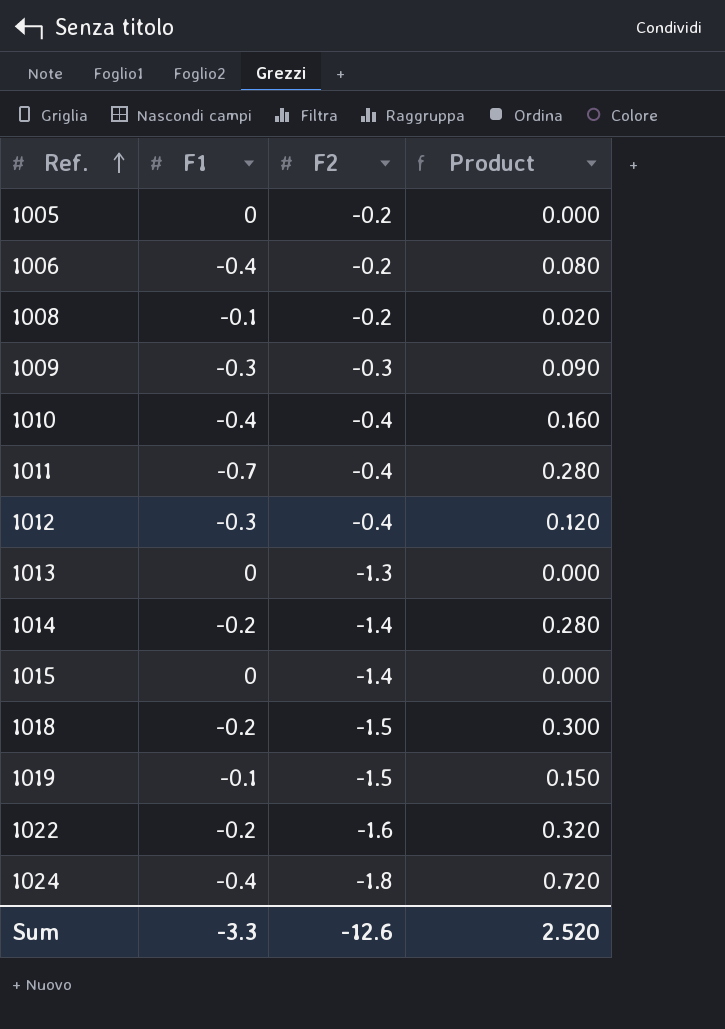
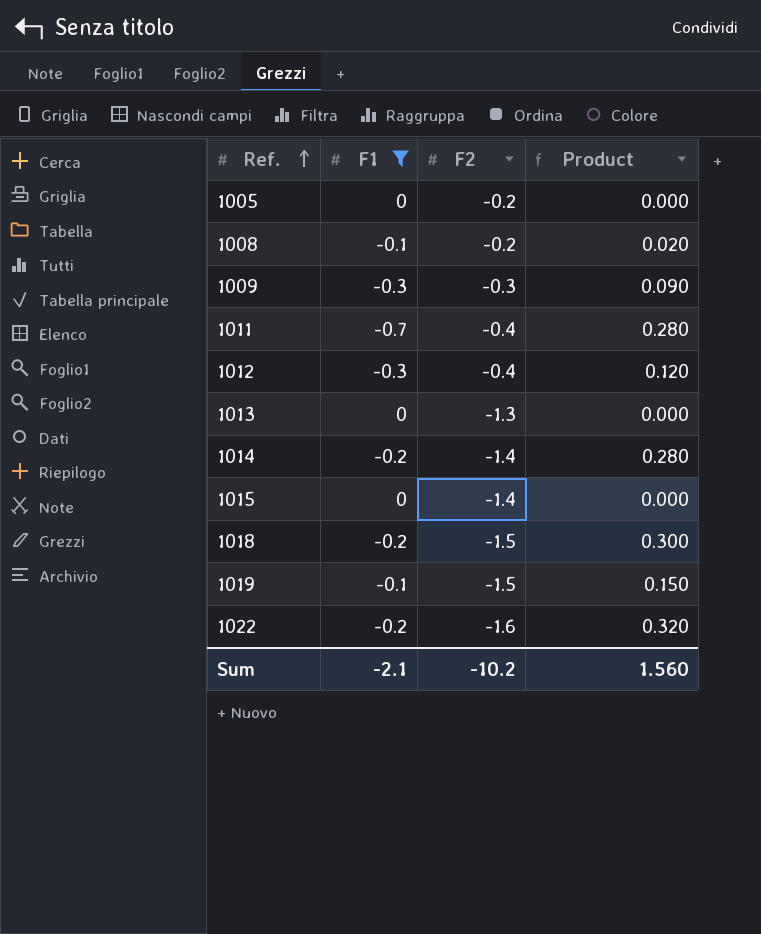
filter: none -> F1 != -0.4
Sum | F1: -3.3 -> -2.1
Sum | F2: -12.6 -> -10.2
Sum | Product: 2.520 -> 1.560

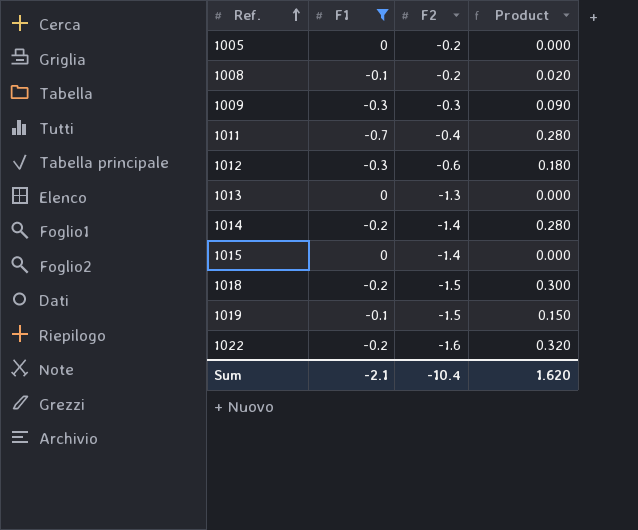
1012 | F2: -0.4 -> -0.6
1012 | Product: 0.120 -> 0.180
Sum | F2: -10.2 -> -10.4
Sum | Product: 1.560 -> 1.620

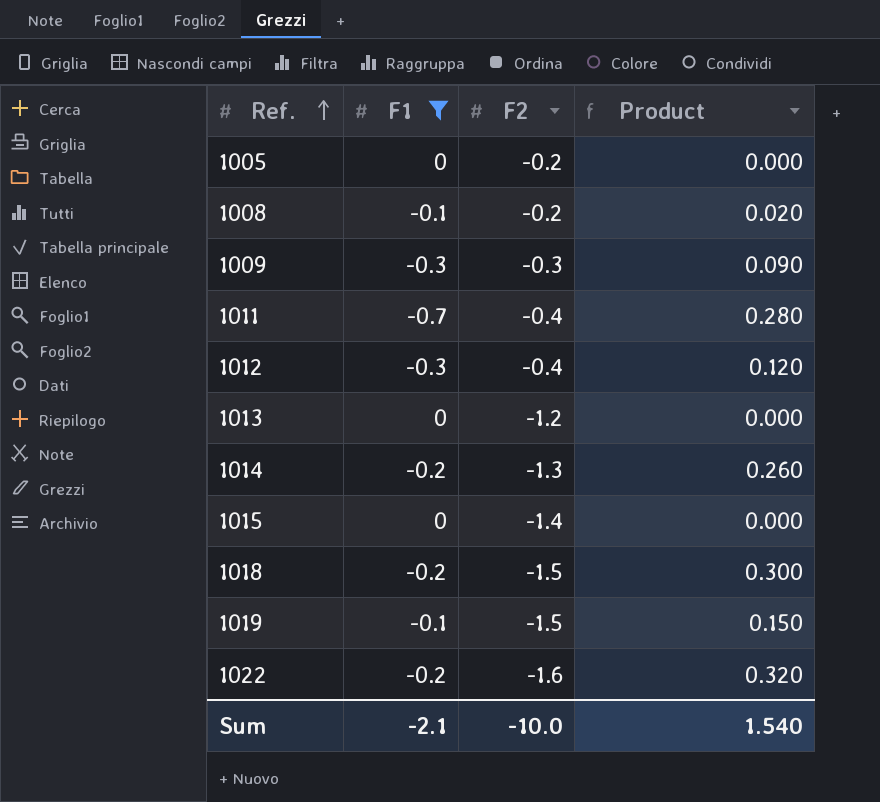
1012 | F2: -0.6 -> -0.4
1012 | Product: 0.180 -> 0.120
1013 | F2: -1.3 -> -1.2
1014 | F2: -1.4 -> -1.3
1014 | Product: 0.280 -> 0.260
Sum | F2: -10.4 -> -10.0
Sum | Product: 1.620 -> 1.540

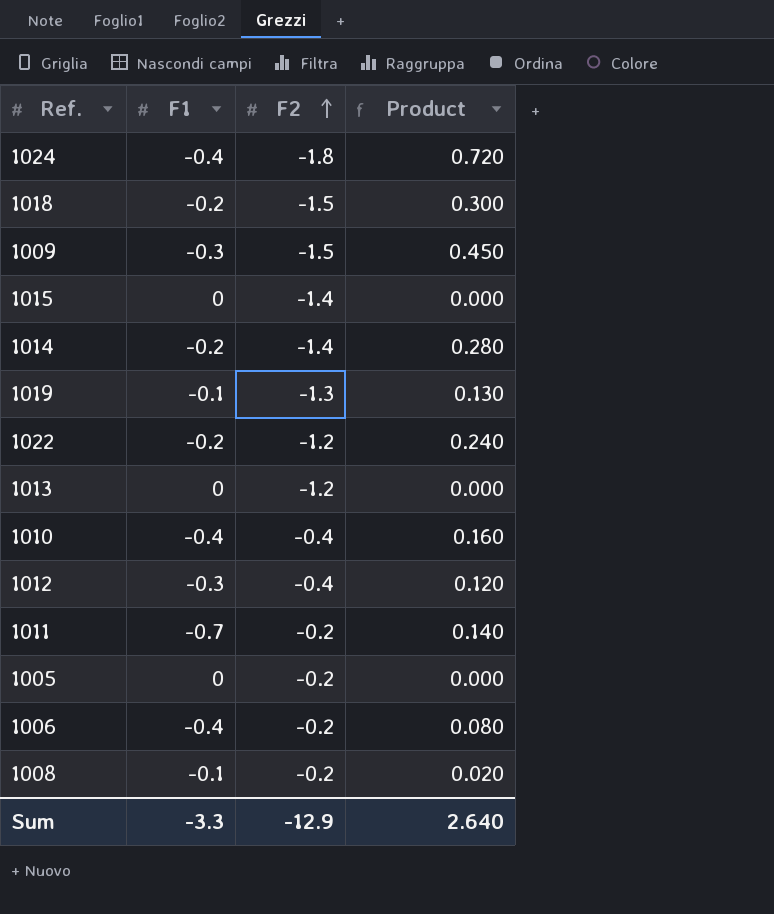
filter: F1 != -0.4 -> none
row order: Ref. ascending -> F2 ascending
1009 | F2: -0.3 -> -1.5
1009 | Product: 0.090 -> 0.450
1014 | F2: -1.3 -> -1.4
1014 | Product: 0.260 -> 0.280
1019 | F2: -1.5 -> -1.3
1019 | Product: 0.150 -> 0.130
1022 | F2: -1.6 -> -1.2
1022 | Product: 0.320 -> 0.240
1011 | F2: -0.4 -> -0.2
1011 | Product: 0.280 -> 0.140
Sum | F1: -2.1 -> -3.3
Sum | F2: -10.0 -> -12.9
Sum | Product: 1.540 -> 2.640

